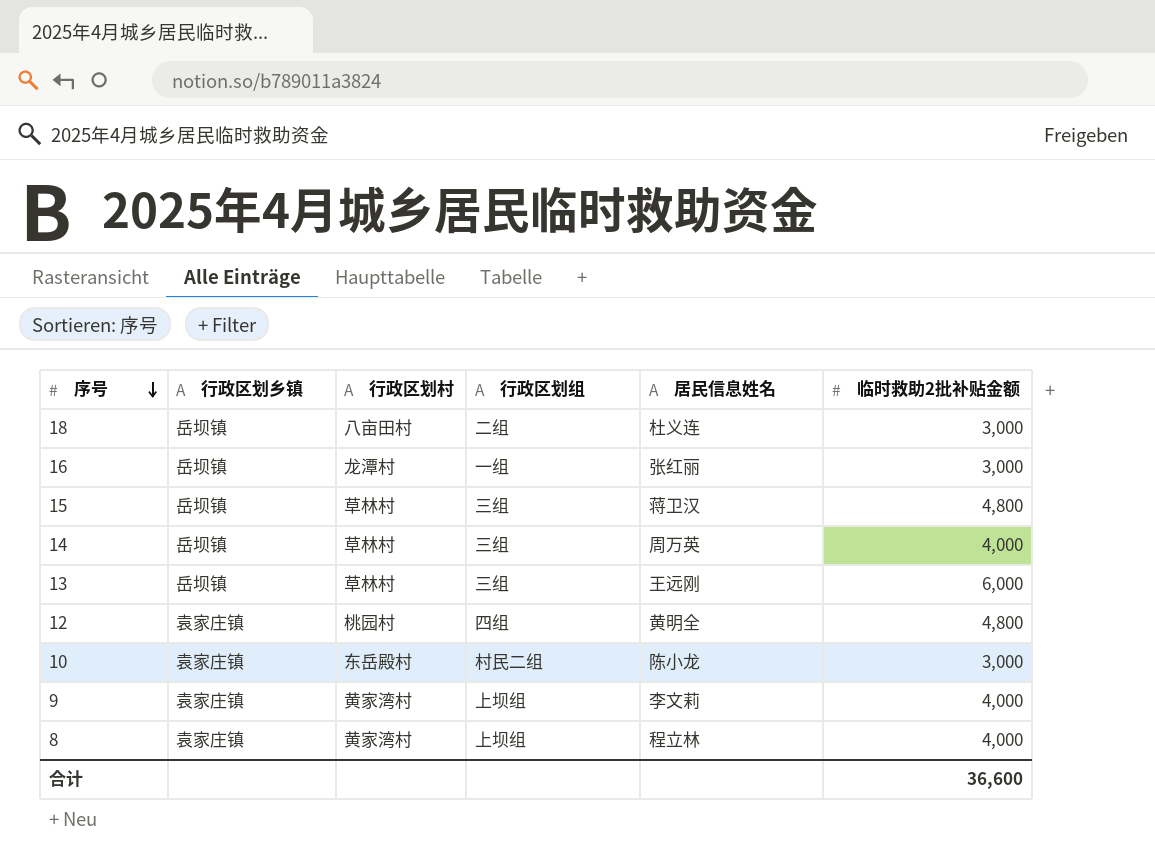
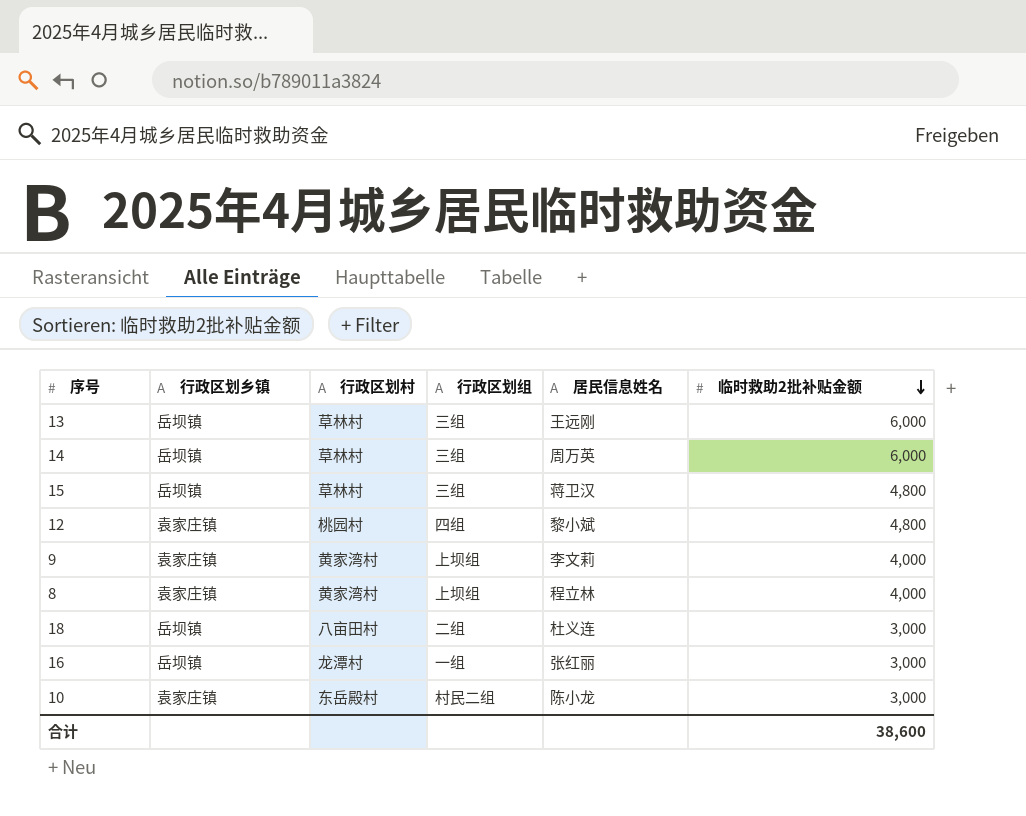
row order: 序号 descending -> 临时救助2批补贴金额 descending
14 | 临时救助2批补贴金额: 4,000 -> 6,000
12 | 居民信息姓名: 黄明全 -> 黎小斌
合计 | 临时救助2批补贴金额: 36,600 -> 38,600

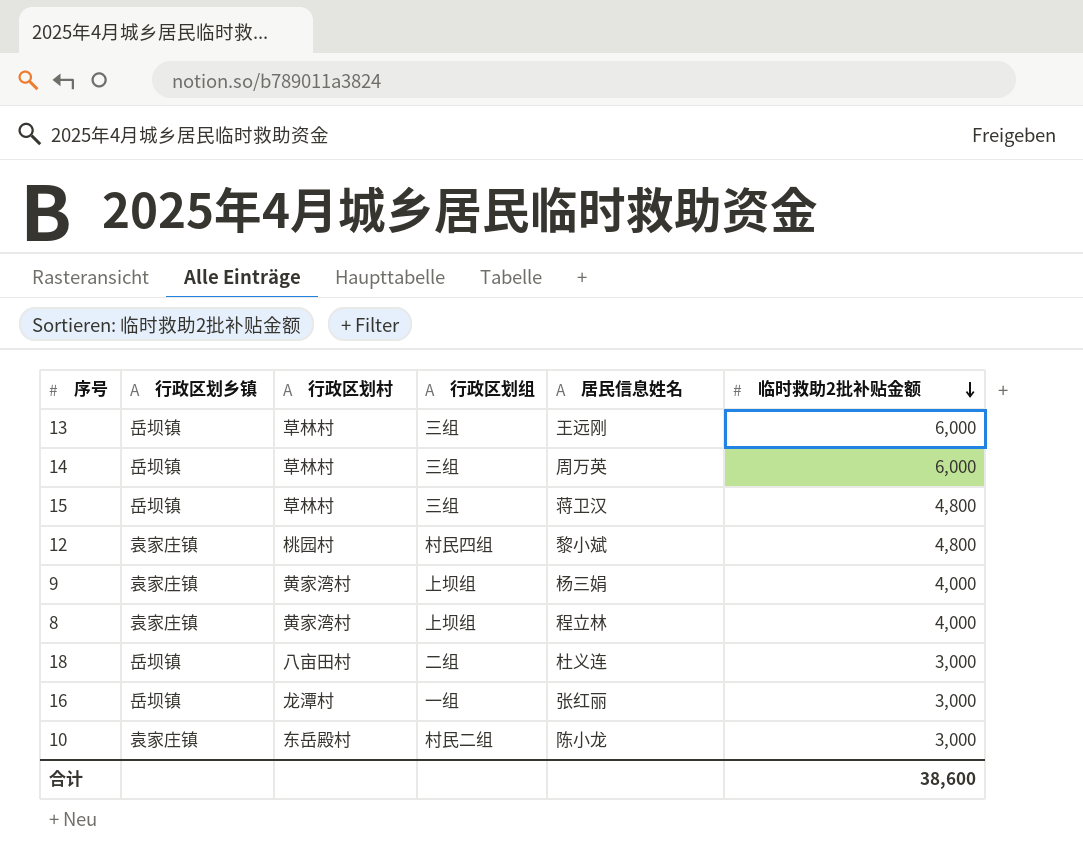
12 | 行政区划组: 四组 -> 村民四组
9 | 居民信息姓名: 李文莉 -> 杨三娟

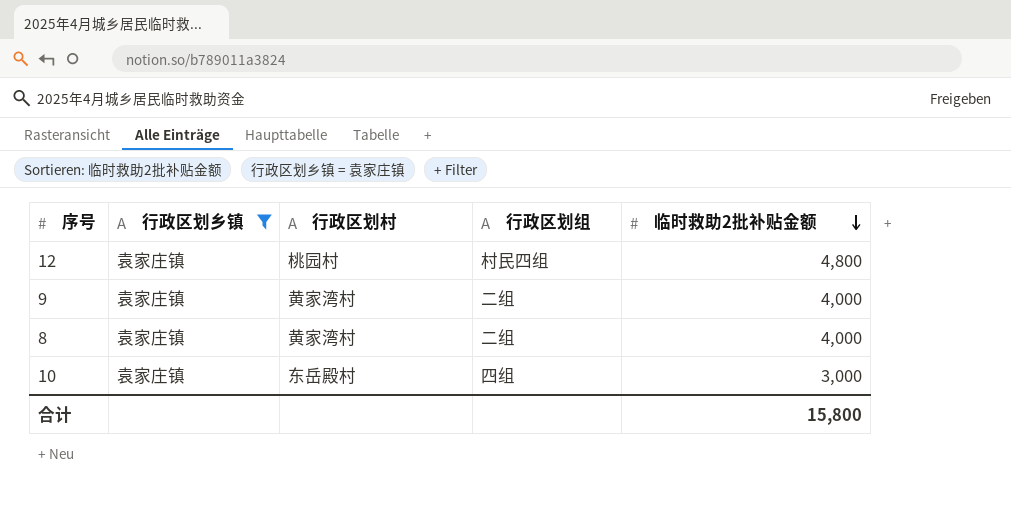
filter: none -> 行政区划乡镇 = 袁家庄镇
column 居民信息姓名 | position: 5 -> none
9 | 行政区划组: 上坝组 -> 二组
8 | 行政区划组: 上坝组 -> 二组
10 | 行政区划组: 村民二组 -> 四组
合计 | 临时救助2批补贴金额: 38,600 -> 15,800

